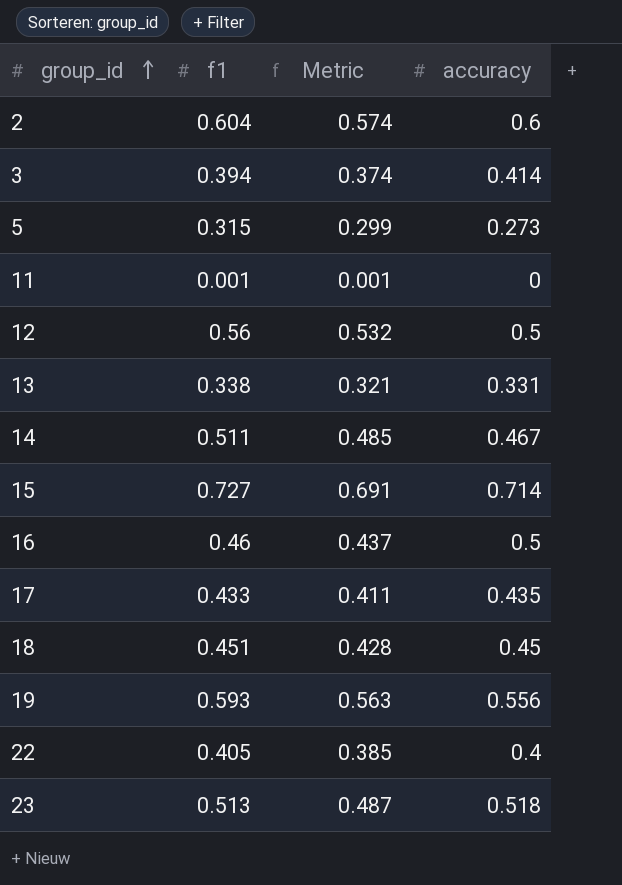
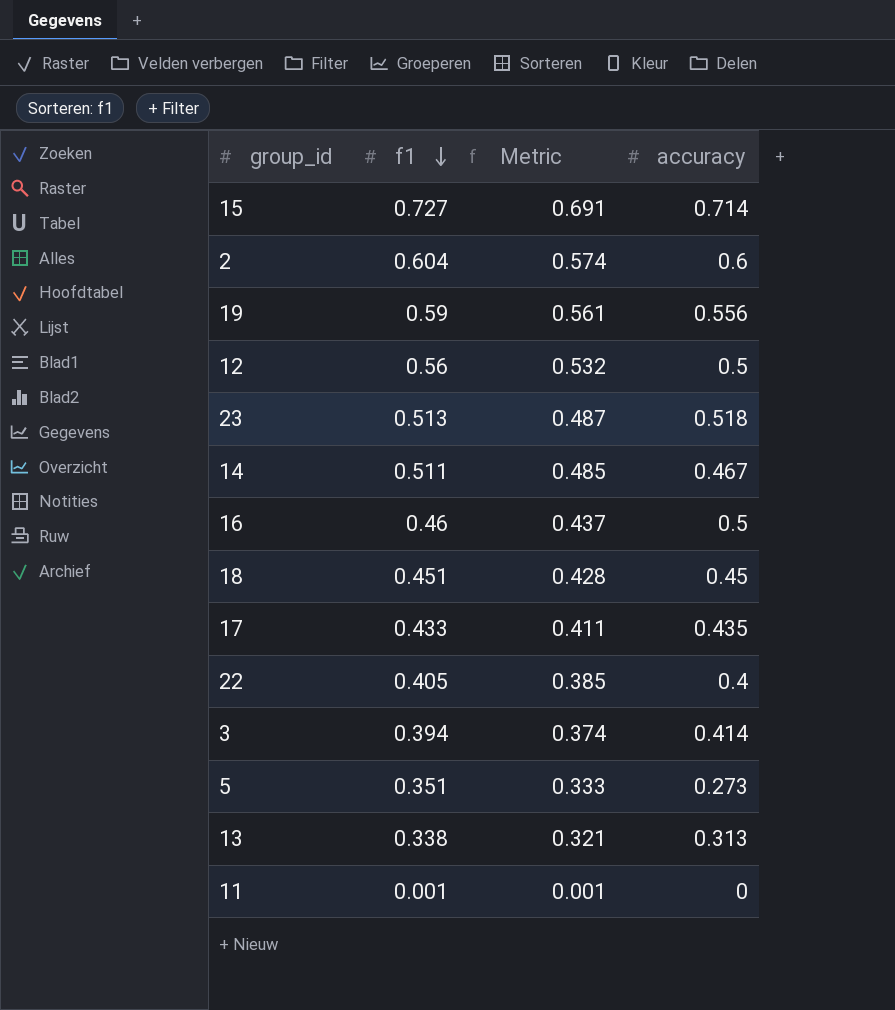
row order: group_id ascending -> f1 descending
19 | f1: 0.593 -> 0.59
19 | Metric: 0.563 -> 0.561
5 | f1: 0.315 -> 0.351
5 | Metric: 0.299 -> 0.333
13 | accuracy: 0.331 -> 0.313

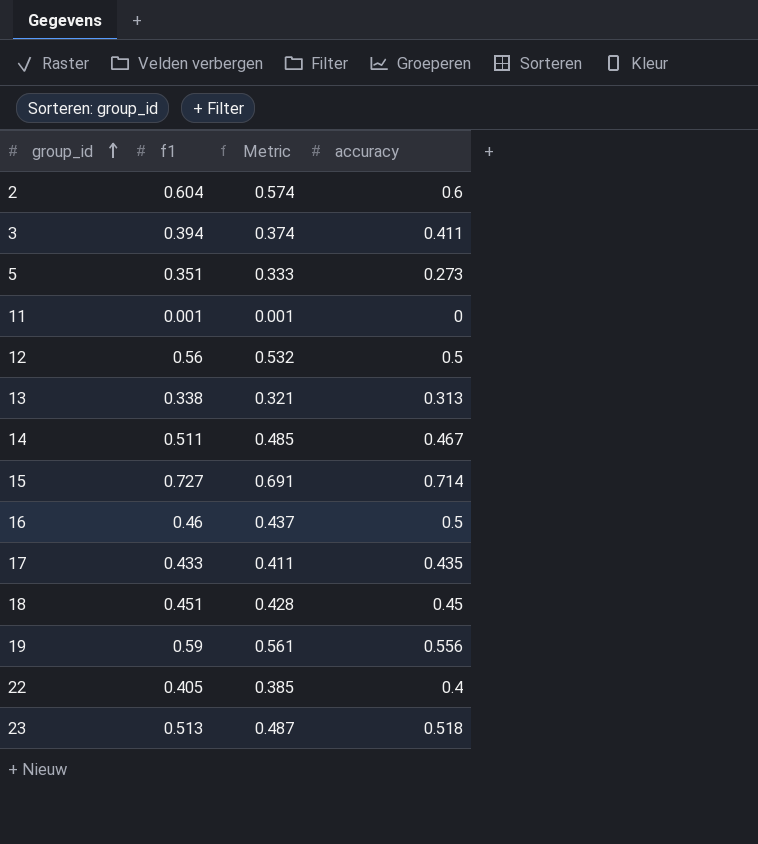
row order: f1 descending -> group_id ascending
3 | accuracy: 0.414 -> 0.411

